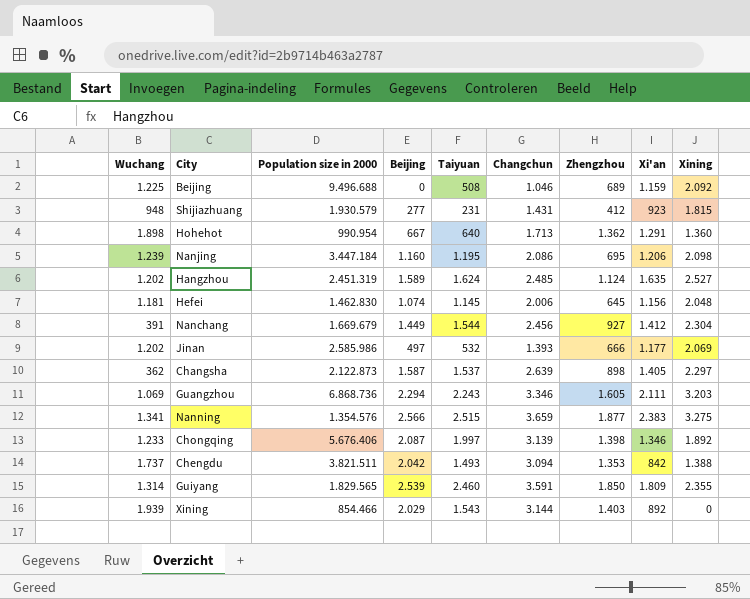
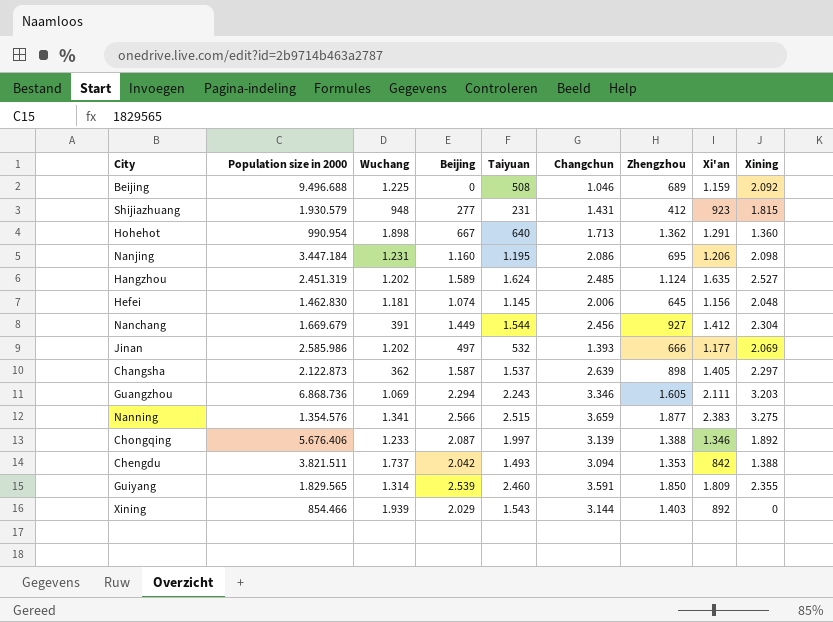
column Wuchang | position: 1 -> 3
Nanjing | Wuchang: 1.239 -> 1.231
Chongqing | Zhengzhou: 1.398 -> 1.388

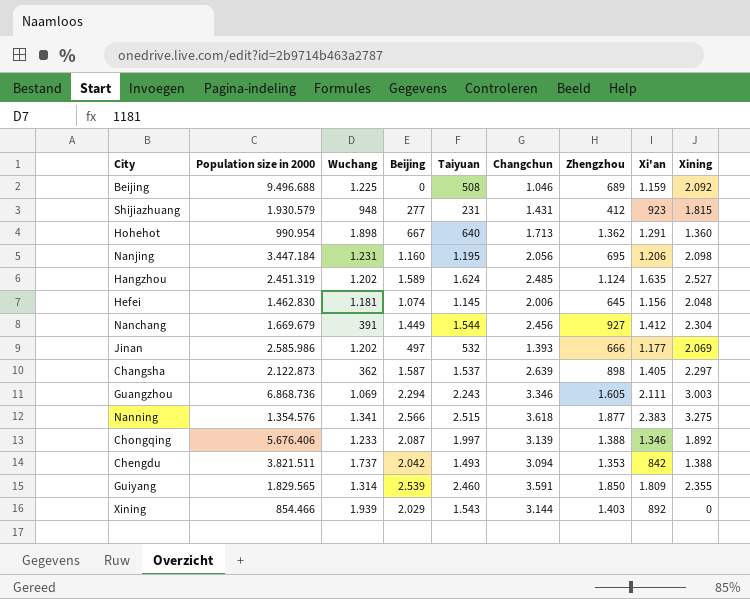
Nanjing | Changchun: 2.086 -> 2.056
Guangzhou | Xining: 3.203 -> 3.003
Nanning | Changchun: 3.659 -> 3.618

